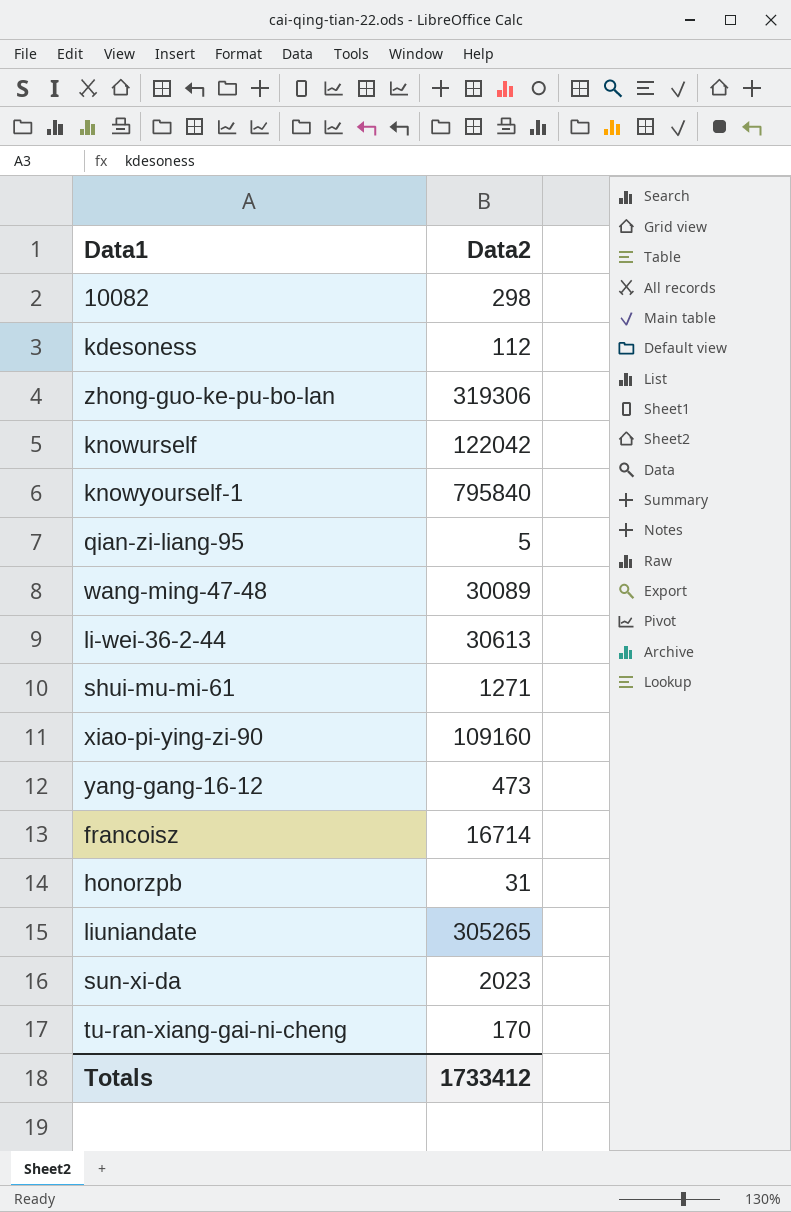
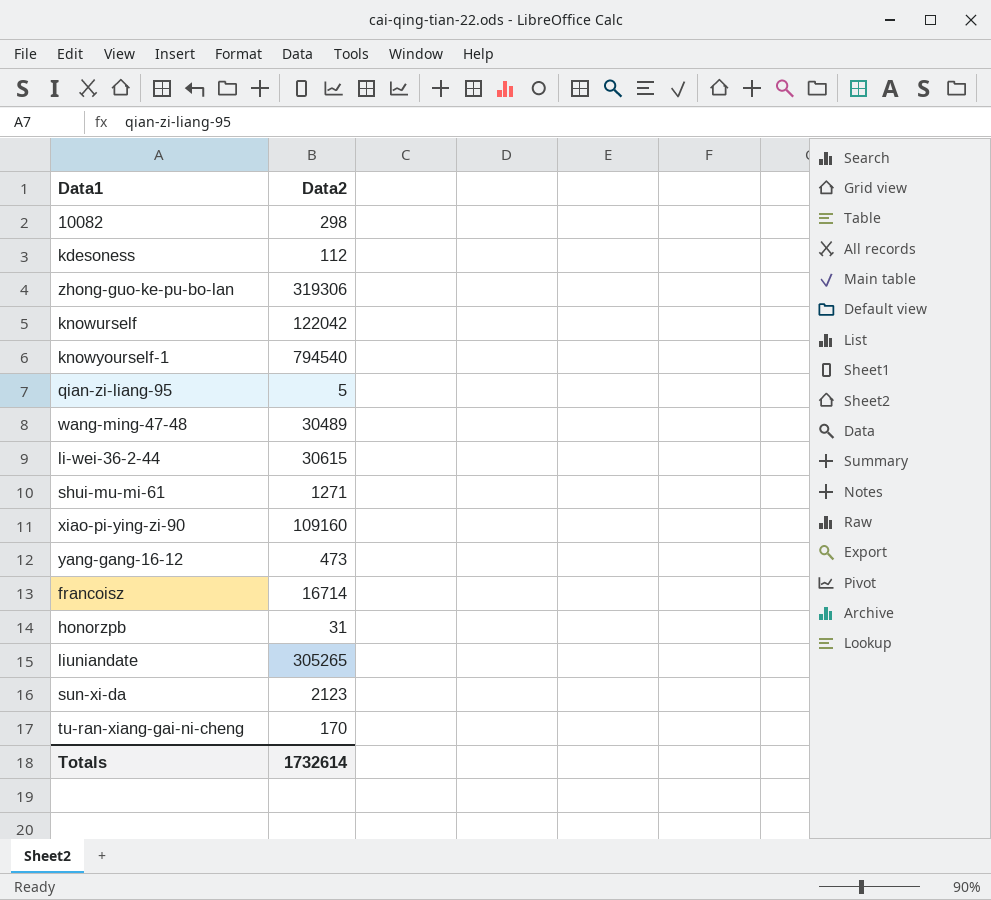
knowyourself-1 | Data2: 795840 -> 794540
wang-ming-47-48 | Data2: 30089 -> 30489
li-wei-36-2-44 | Data2: 30613 -> 30615
sun-xi-da | Data2: 2023 -> 2123
Totals | Data2: 1733412 -> 1732614

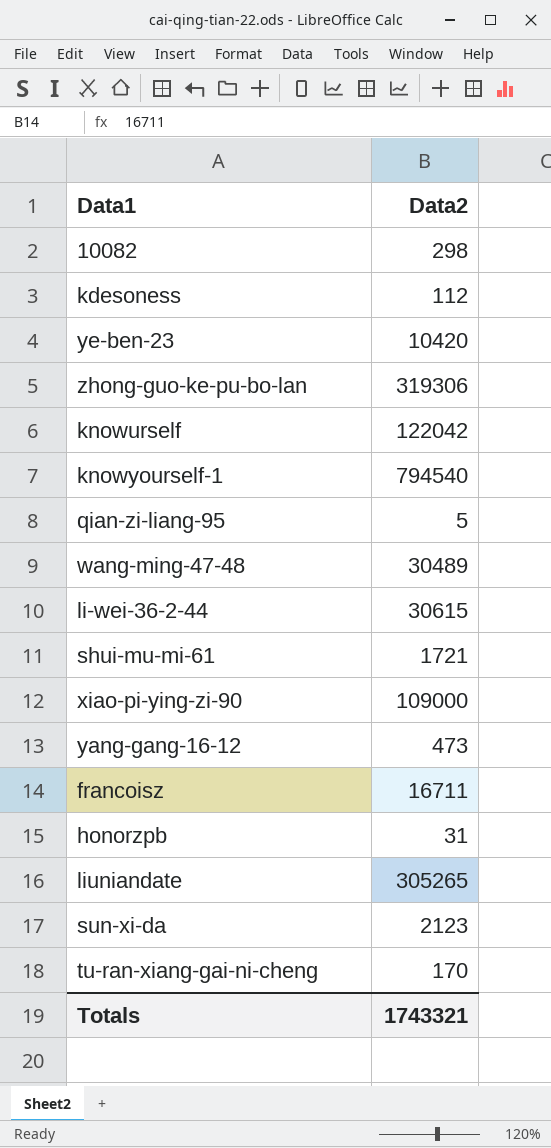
row ye-ben-23: none -> 10420
shui-mu-mi-61 | Data2: 1271 -> 1721
xiao-pi-ying-zi-90 | Data2: 109160 -> 109000
francoisz | Data2: 16714 -> 16711
Totals | Data2: 1732614 -> 1743321

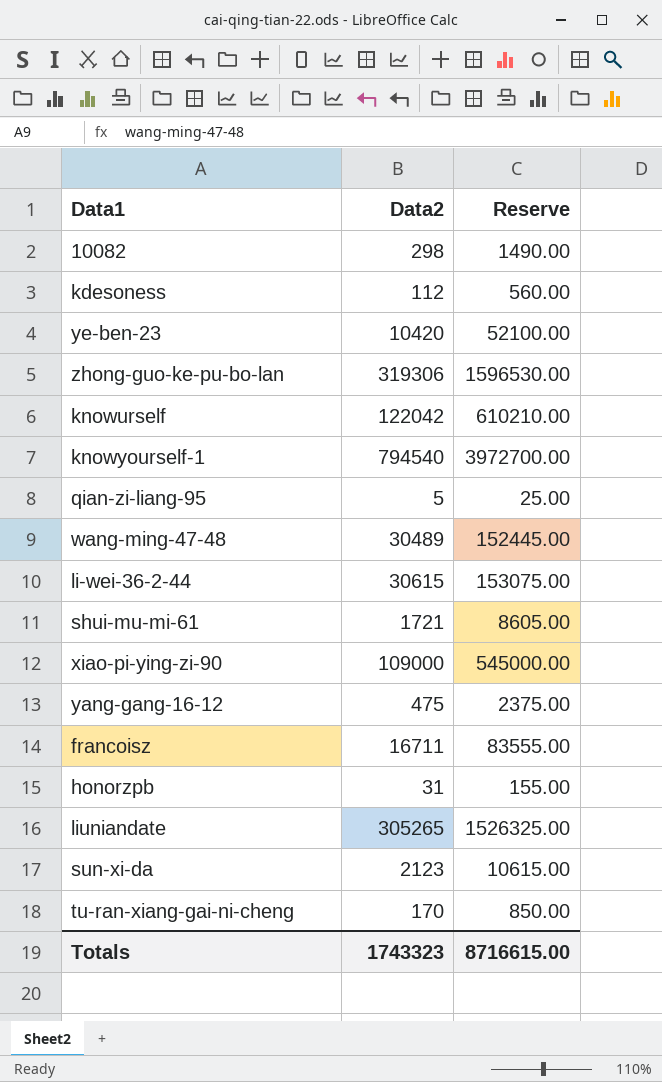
column Reserve | formula: none -> [Data2] * 5
yang-gang-16-12 | Data2: 473 -> 475
Totals | Data2: 1743321 -> 1743323

